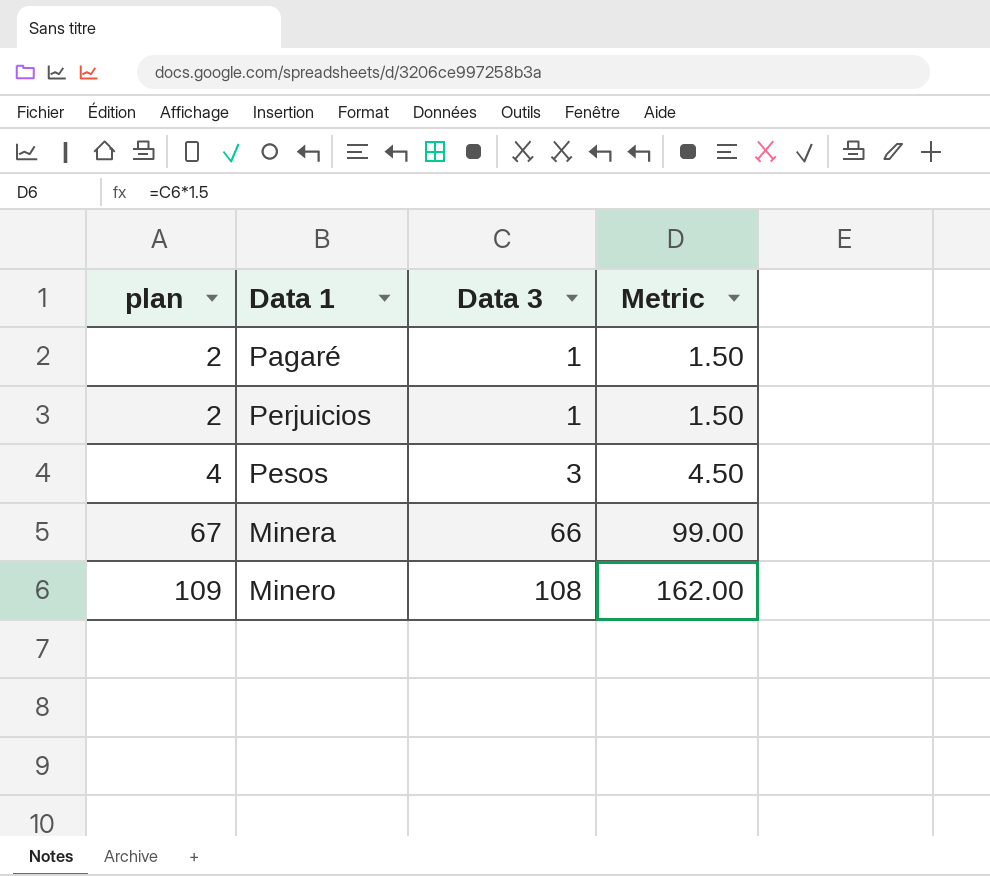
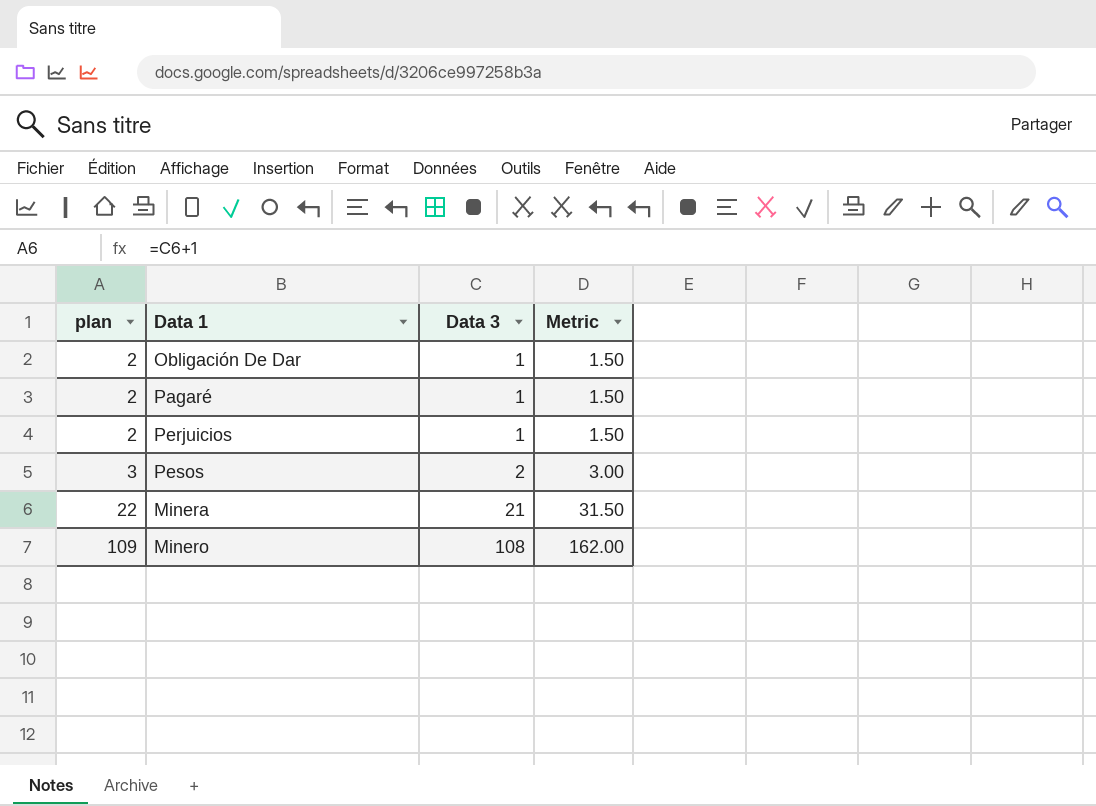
row Obligación De Dar: none -> 2 | 1 | 1.50
Pesos | plan: 4 -> 3
Pesos | Data 3: 3 -> 2
Pesos | Metric: 4.50 -> 3.00
Minera | plan: 67 -> 22
Minera | Data 3: 66 -> 21
Minera | Metric: 99.00 -> 31.50

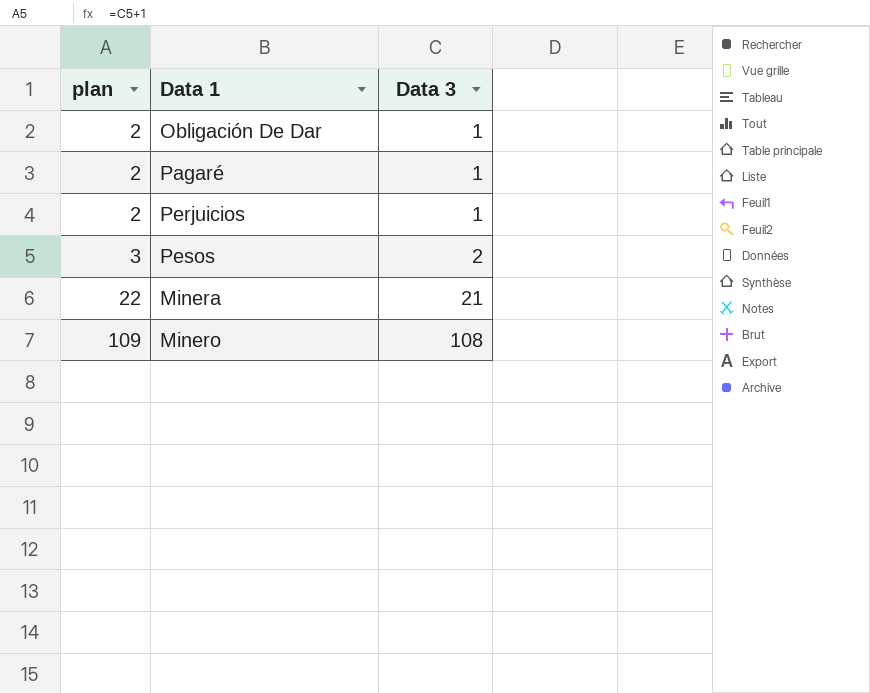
column Metric | formula: [Data 3] * 1.5 -> none

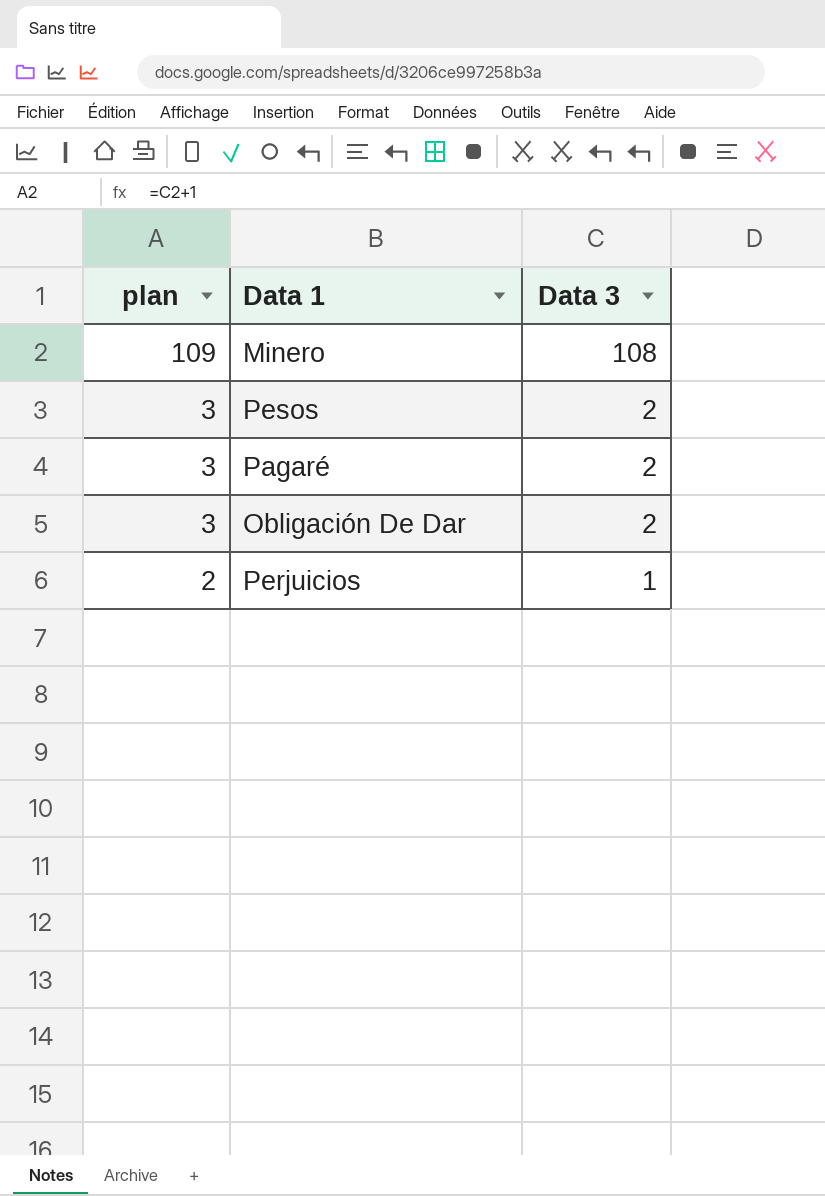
row order: plan ascending -> plan descending
row Minera: 22 | 21 -> none
Pagaré | plan: 2 -> 3
Pagaré | Data 3: 1 -> 2
Obligación De Dar | plan: 2 -> 3
Obligación De Dar | Data 3: 1 -> 2

